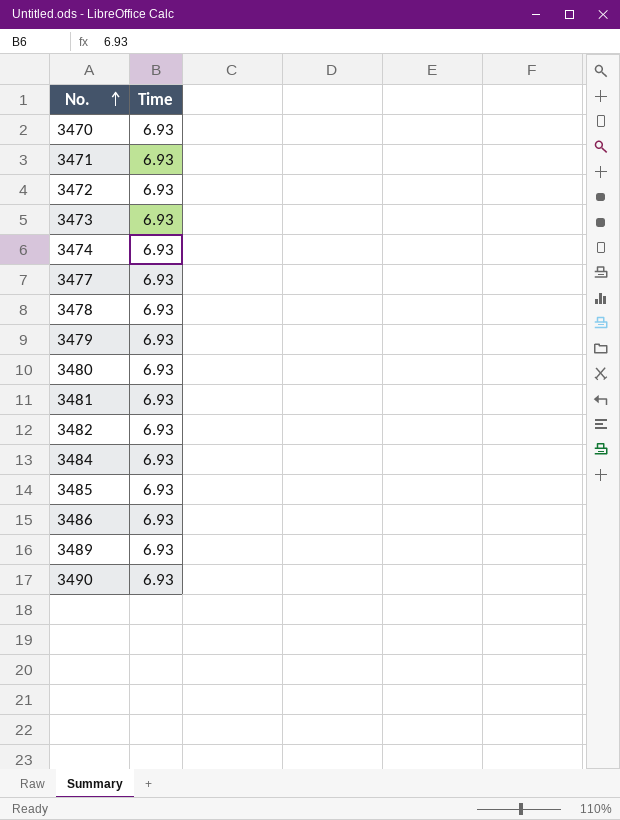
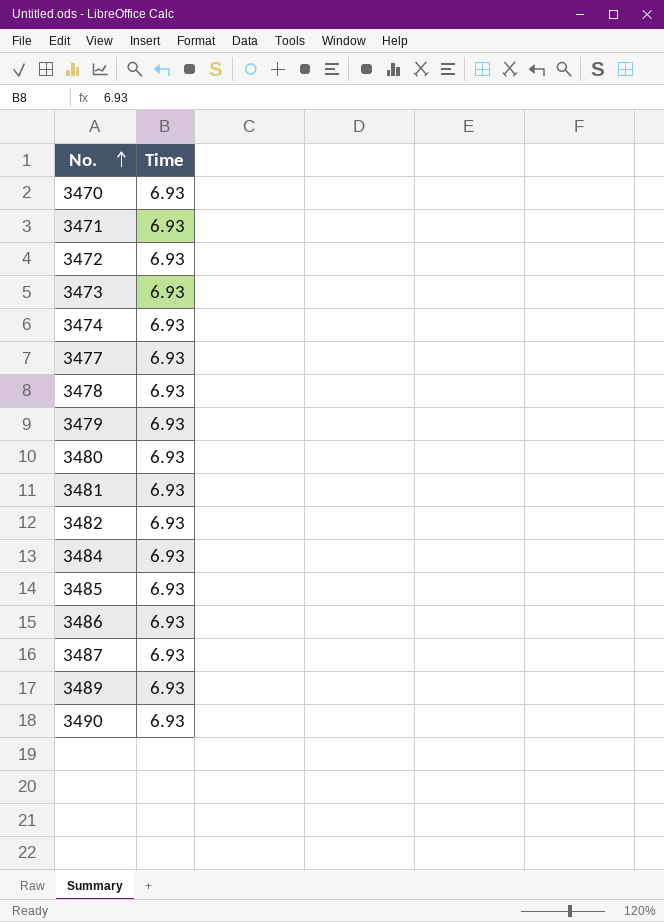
row 3487: none -> 6.93

